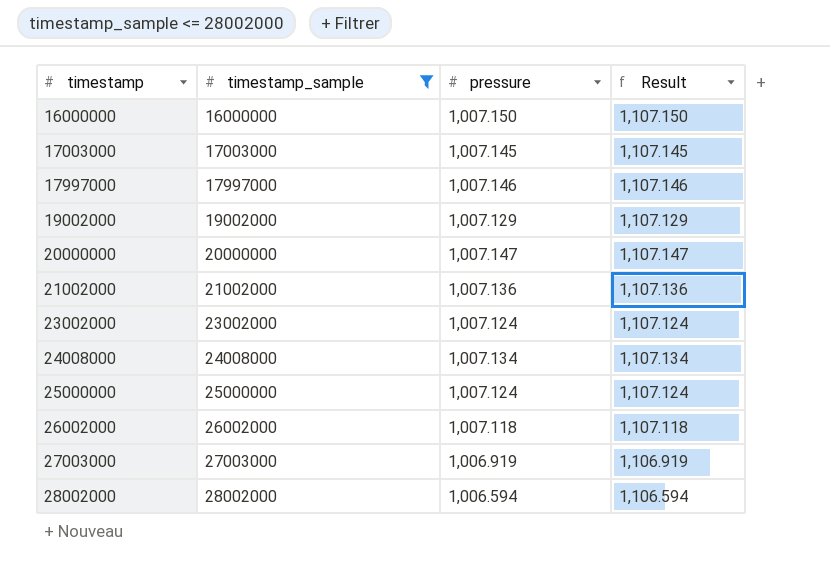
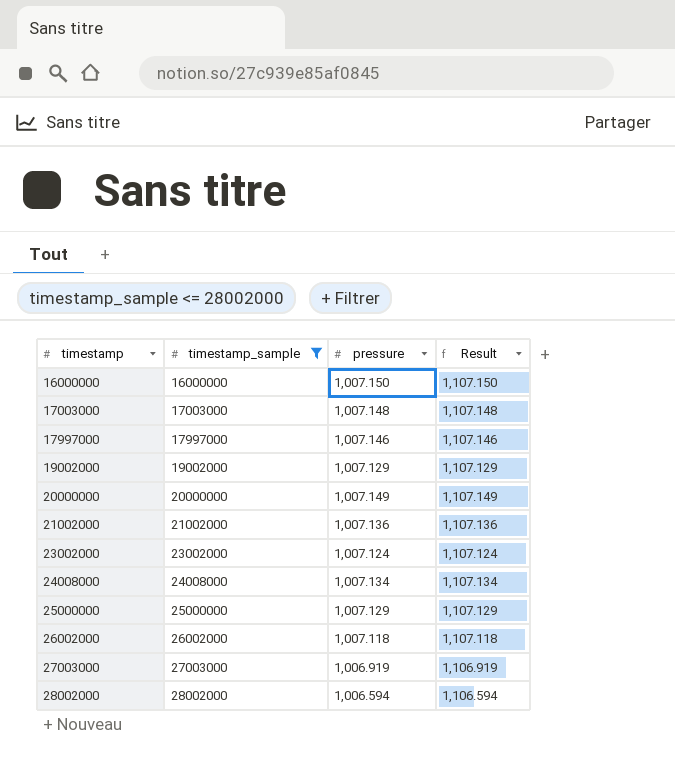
17003000 | pressure: 1,007.145 -> 1,007.148
17003000 | Result: 1,107.145 -> 1,107.148
20000000 | pressure: 1,007.147 -> 1,007.149
20000000 | Result: 1,107.147 -> 1,107.149
25000000 | pressure: 1,007.124 -> 1,007.129
25000000 | Result: 1,107.124 -> 1,107.129

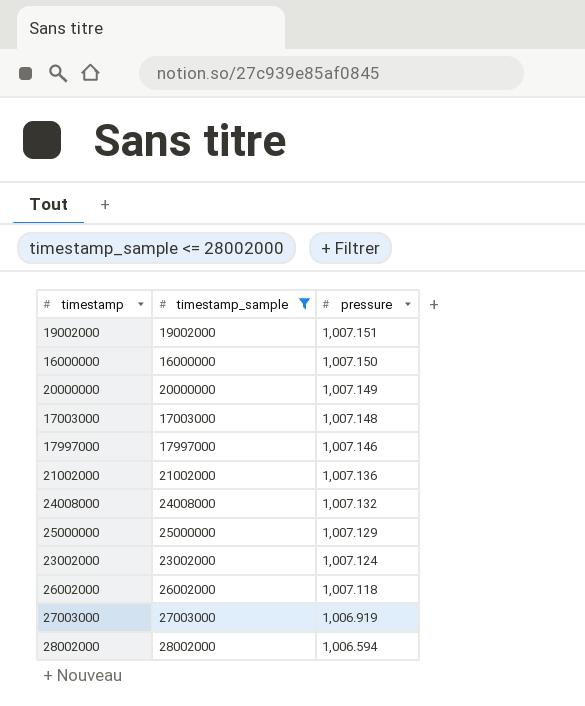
row order: timestamp ascending -> pressure descending
column Result | formula: [pressure] + 100 -> none
19002000 | pressure: 1,007.129 -> 1,007.151
24008000 | pressure: 1,007.134 -> 1,007.132

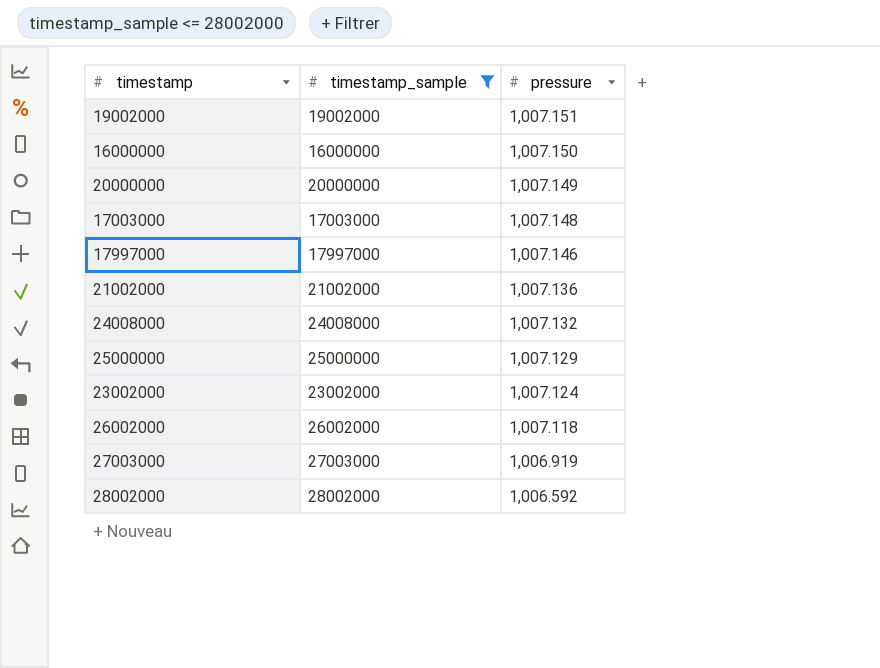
28002000 | pressure: 1,006.594 -> 1,006.592

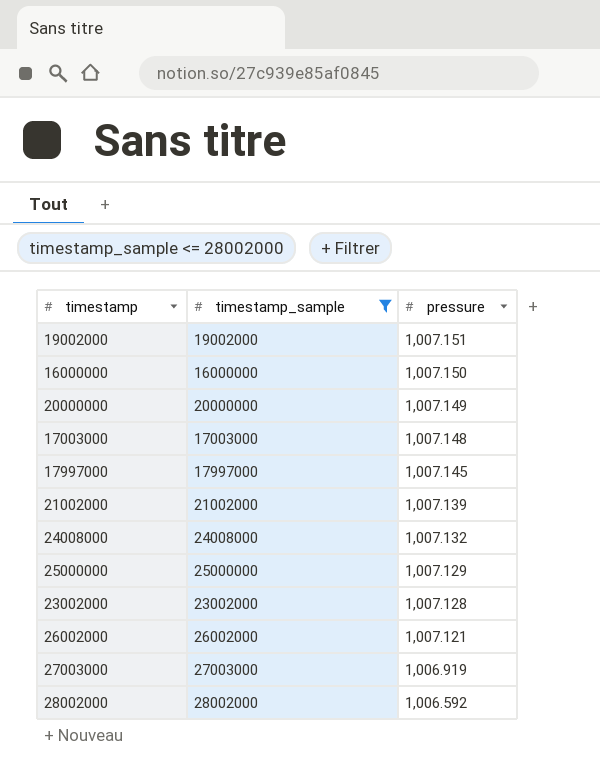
17997000 | pressure: 1,007.146 -> 1,007.145
21002000 | pressure: 1,007.136 -> 1,007.139
23002000 | pressure: 1,007.124 -> 1,007.128
26002000 | pressure: 1,007.118 -> 1,007.121

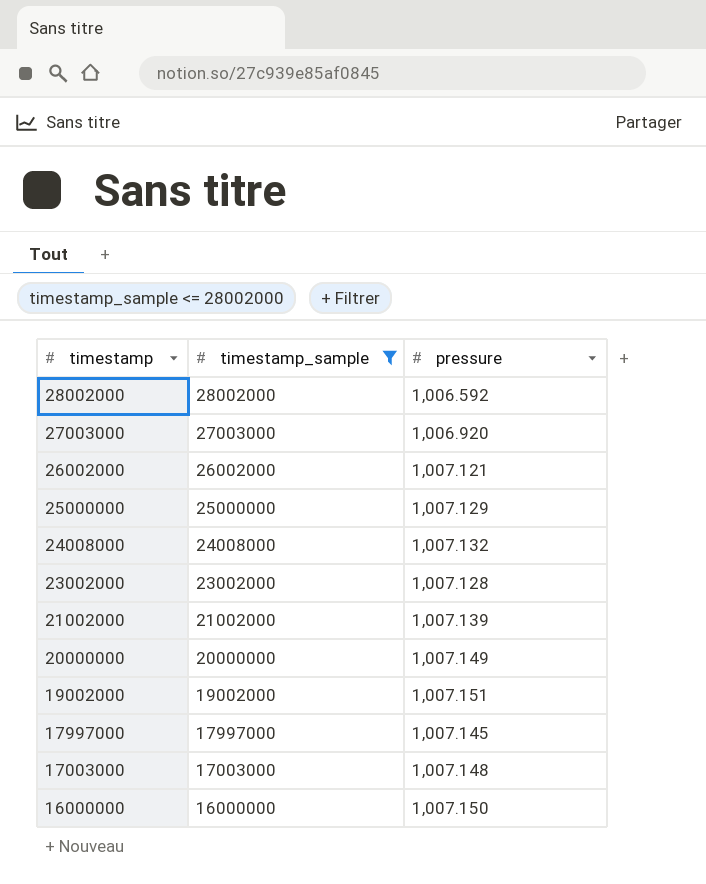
row order: pressure descending -> timestamp descending
27003000 | pressure: 1,006.919 -> 1,006.920

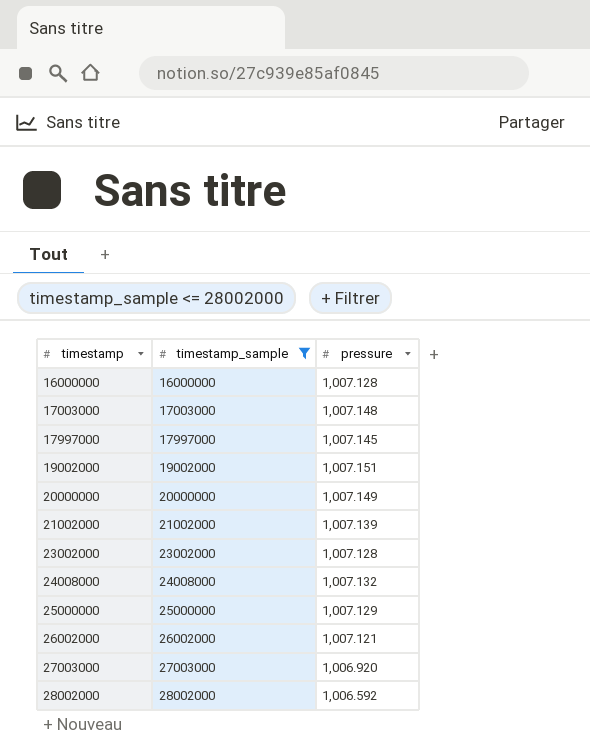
row order: timestamp descending -> timestamp ascending
16000000 | pressure: 1,007.150 -> 1,007.128

